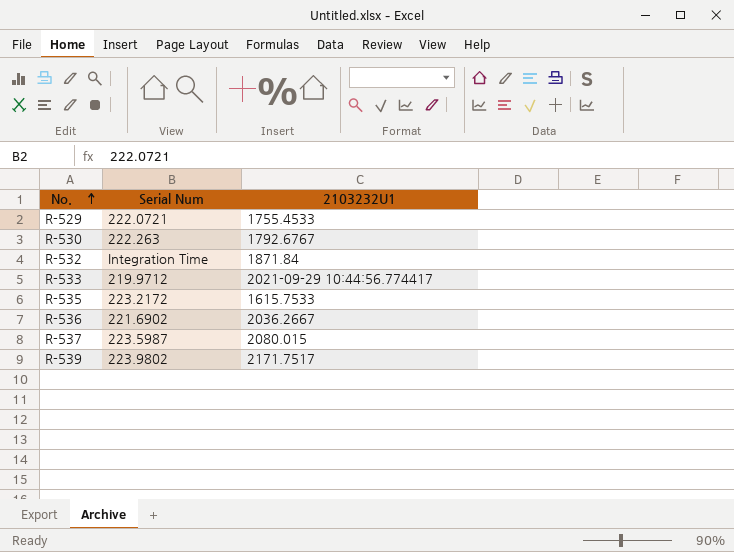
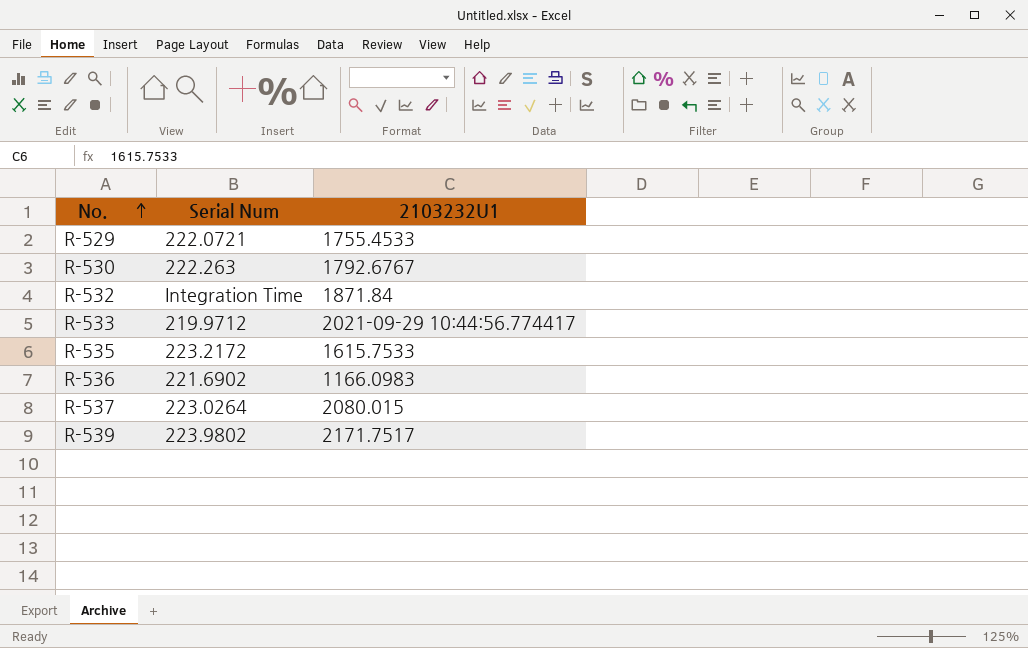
R-536 | 2103232U1: 2036.2667 -> 1166.0983
R-537 | Serial Num: 223.5987 -> 223.0264

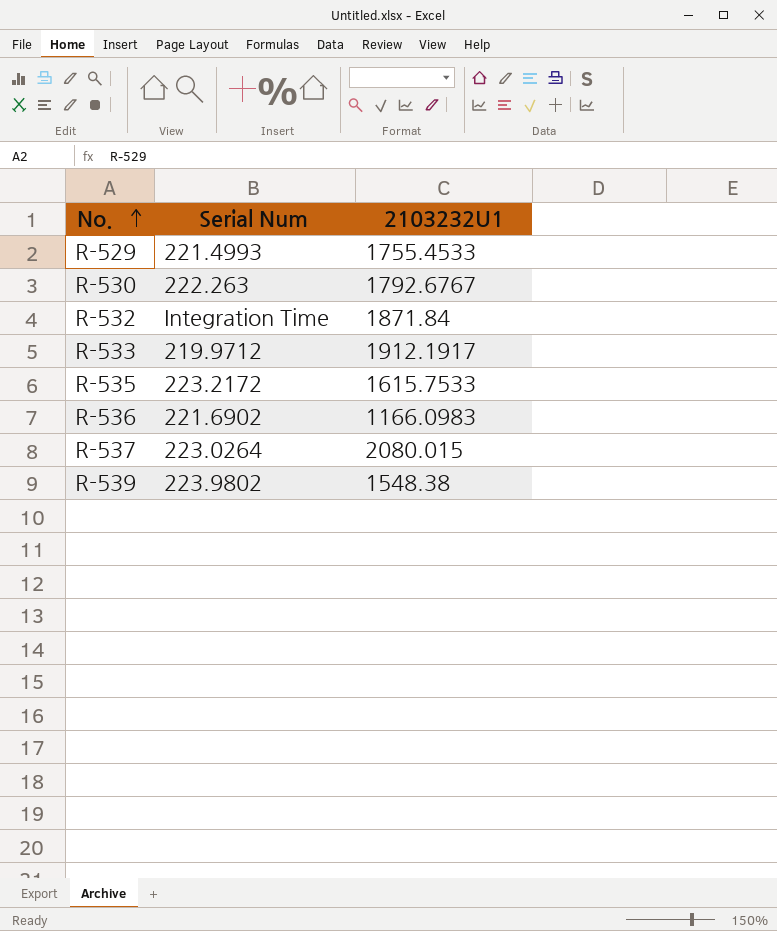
R-529 | Serial Num: 222.0721 -> 221.4993
R-533 | 2103232U1: 2021-09-29 10:44:56.774417 -> 1912.1917
R-539 | 2103232U1: 2171.7517 -> 1548.38

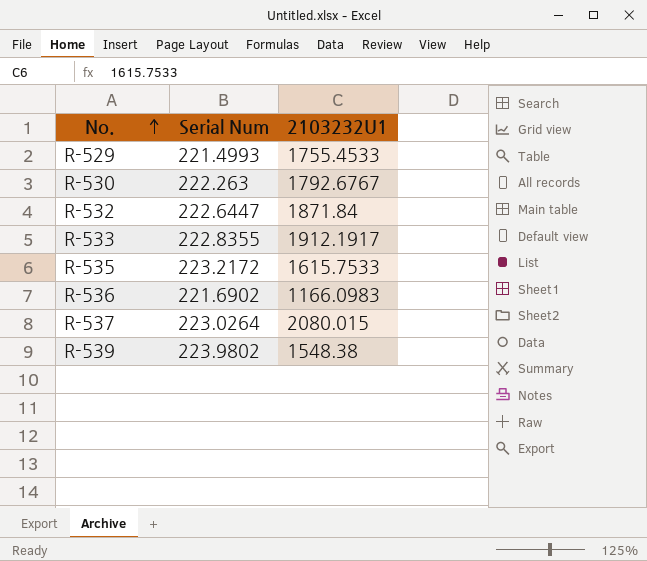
R-532 | Serial Num: Integration Time -> 222.6447
R-533 | Serial Num: 219.9712 -> 222.8355

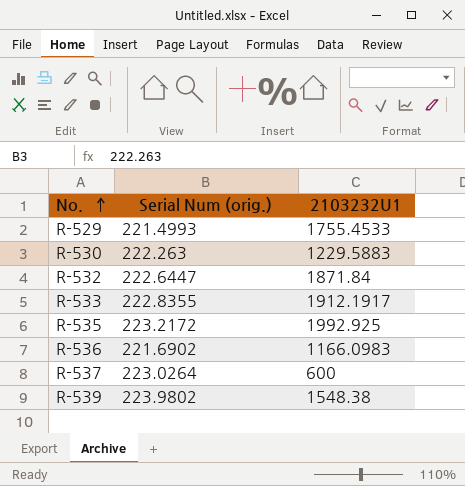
column name: Serial Num -> Serial Num (orig.)
R-530 | 2103232U1: 1792.6767 -> 1229.5883
R-535 | 2103232U1: 1615.7533 -> 1992.925
R-537 | 2103232U1: 2080.015 -> 600

